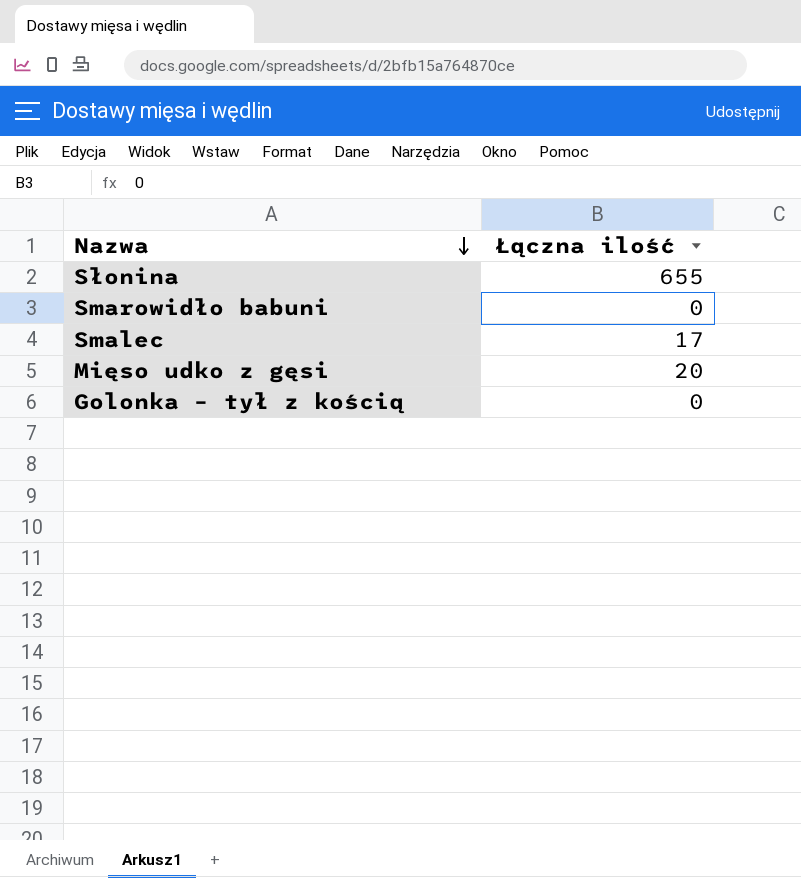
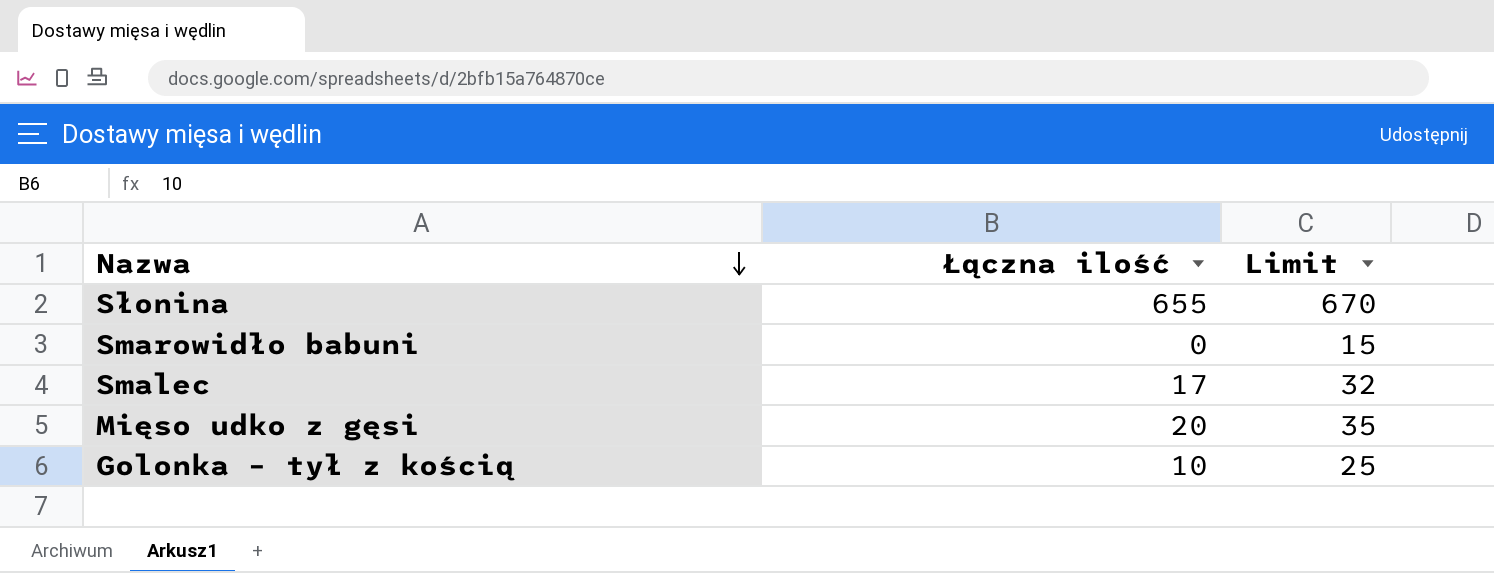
column Limit | formula: none -> [Łączna ilość] + 15
Golonka – tył z kością | Łączna ilość: 0 -> 10

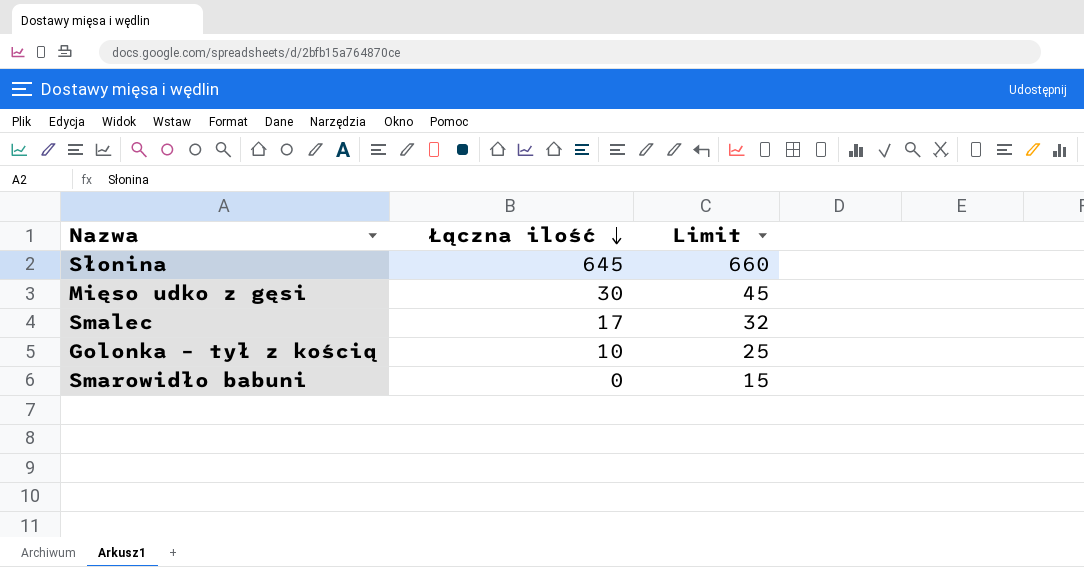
row order: Nazwa descending -> Łączna ilość descending
Słonina | Łączna ilość: 655 -> 645
Słonina | Limit: 670 -> 660
Mięso udko z gęsi | Łączna ilość: 20 -> 30
Mięso udko z gęsi | Limit: 35 -> 45

